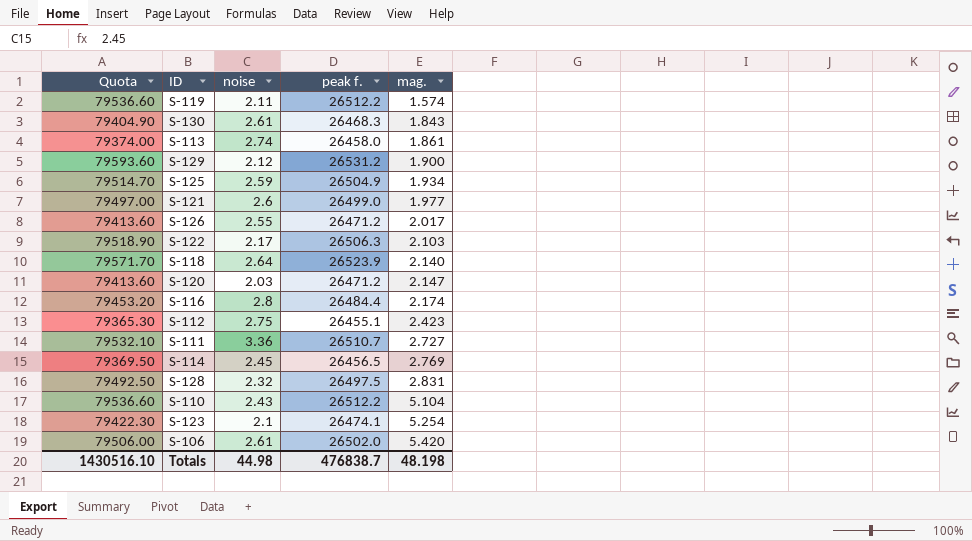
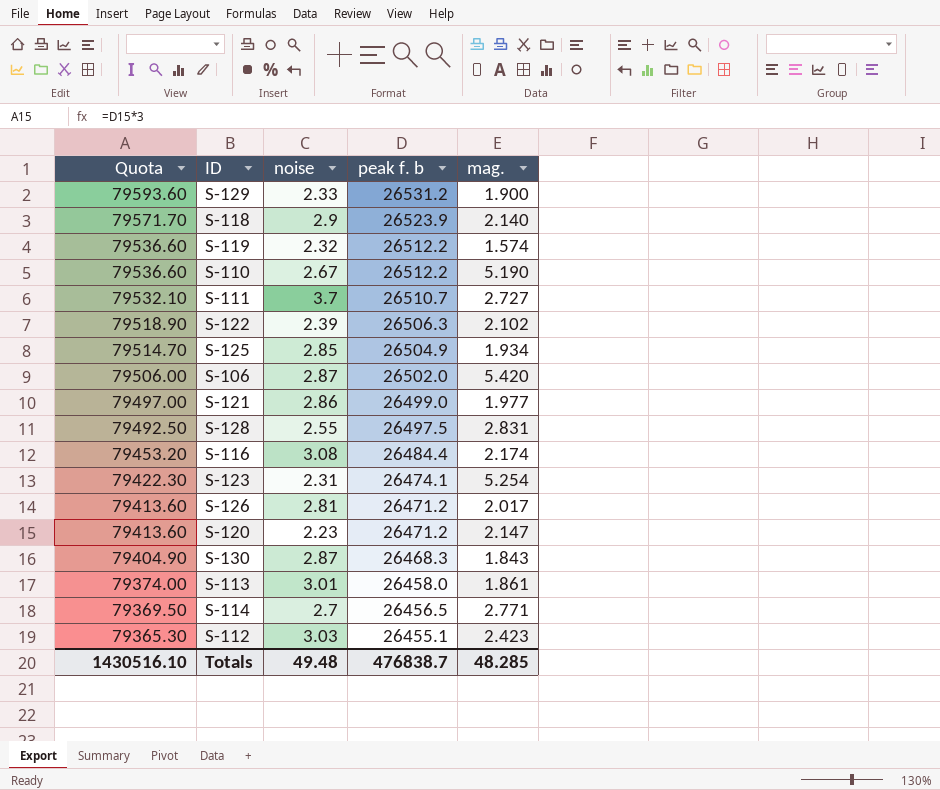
row order: mag. ascending -> Quota descending
column name: peak f. -> peak f. b
S-129 | noise: 2.12 -> 2.33
S-118 | noise: 2.64 -> 2.9
S-119 | noise: 2.11 -> 2.32
S-110 | noise: 2.43 -> 2.67
S-110 | mag.: 5.104 -> 5.190
S-111 | noise: 3.36 -> 3.7
S-122 | noise: 2.17 -> 2.39
S-122 | mag.: 2.103 -> 2.102
S-125 | noise: 2.59 -> 2.85
S-106 | noise: 2.61 -> 2.87
S-121 | noise: 2.6 -> 2.86
S-128 | noise: 2.32 -> 2.55
S-116 | noise: 2.8 -> 3.08
S-123 | noise: 2.1 -> 2.31
S-126 | noise: 2.55 -> 2.81
S-120 | noise: 2.03 -> 2.23
S-130 | noise: 2.61 -> 2.87
S-113 | noise: 2.74 -> 3.01
S-114 | noise: 2.45 -> 2.7
S-114 | mag.: 2.769 -> 2.771
S-112 | noise: 2.75 -> 3.03
Totals | noise: 44.98 -> 49.48
Totals | mag.: 48.198 -> 48.285

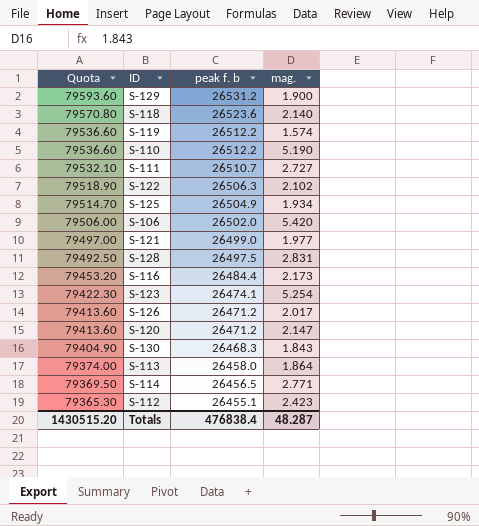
column noise | position: 3 -> none
S-118 | Quota: 79571.70 -> 79570.80
S-118 | peak f. b: 26523.9 -> 26523.6
S-116 | mag.: 2.174 -> 2.173
S-113 | mag.: 1.861 -> 1.864
Totals | Quota: 1430516.10 -> 1430515.20
Totals | peak f. b: 476838.7 -> 476838.4
Totals | mag.: 48.285 -> 48.287

